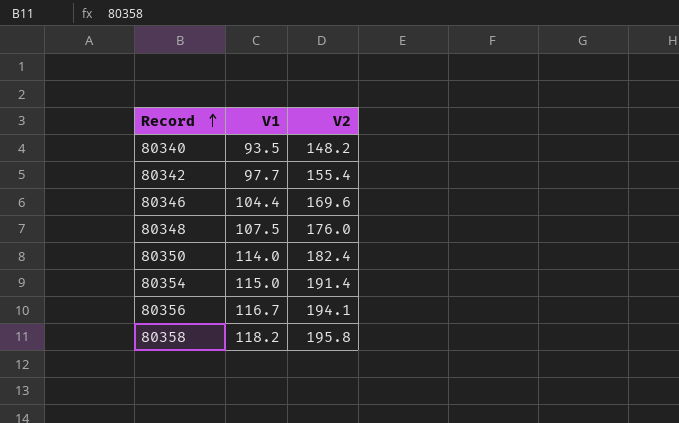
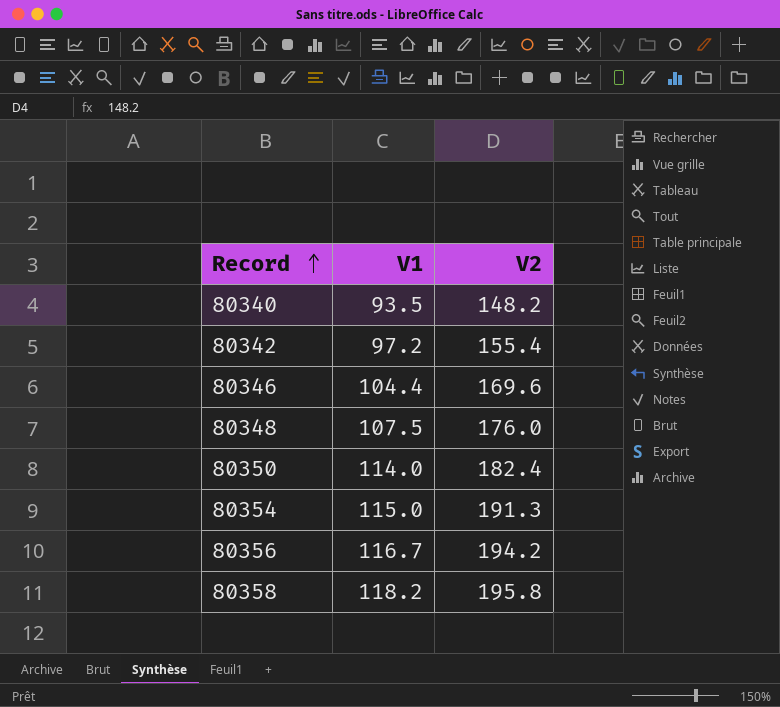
80342 | V1: 97.7 -> 97.2
80354 | V2: 191.4 -> 191.3
80356 | V2: 194.1 -> 194.2

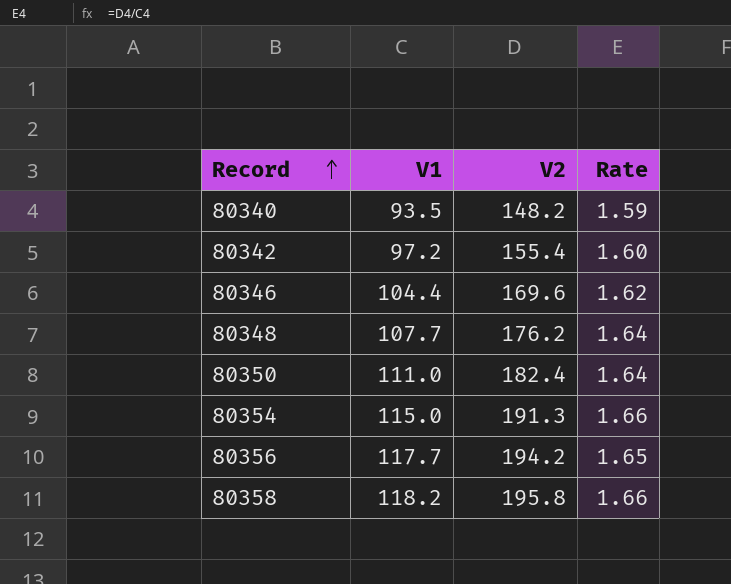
column Rate | formula: none -> [V2] / [V1]
80348 | V1: 107.5 -> 107.7
80348 | V2: 176.0 -> 176.2
80350 | V1: 114.0 -> 111.0
80356 | V1: 116.7 -> 117.7

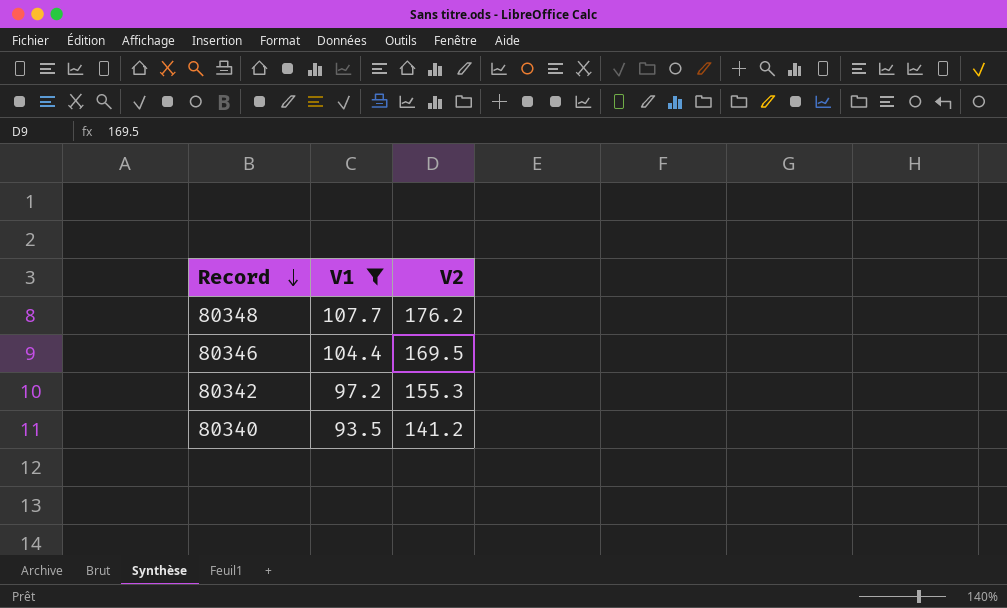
filter: none -> V1 <= 107.7
row order: Record ascending -> Record descending
column Rate | formula: [V2] / [V1] -> none
80346 | V2: 169.6 -> 169.5
80342 | V2: 155.4 -> 155.3
80340 | V2: 148.2 -> 141.2

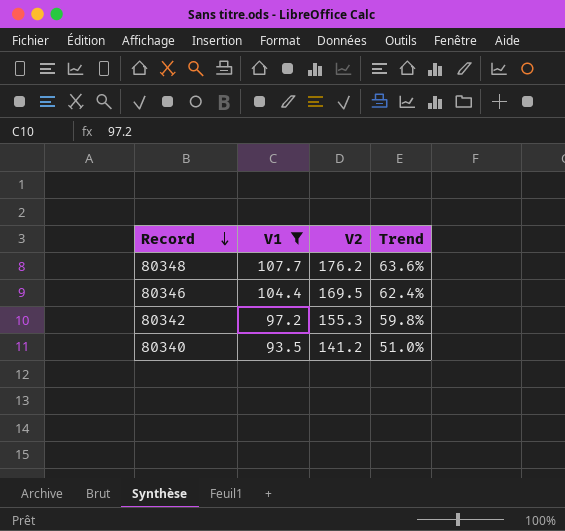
column Trend | formula: none -> ([V2] - [V1]) / [V1]

